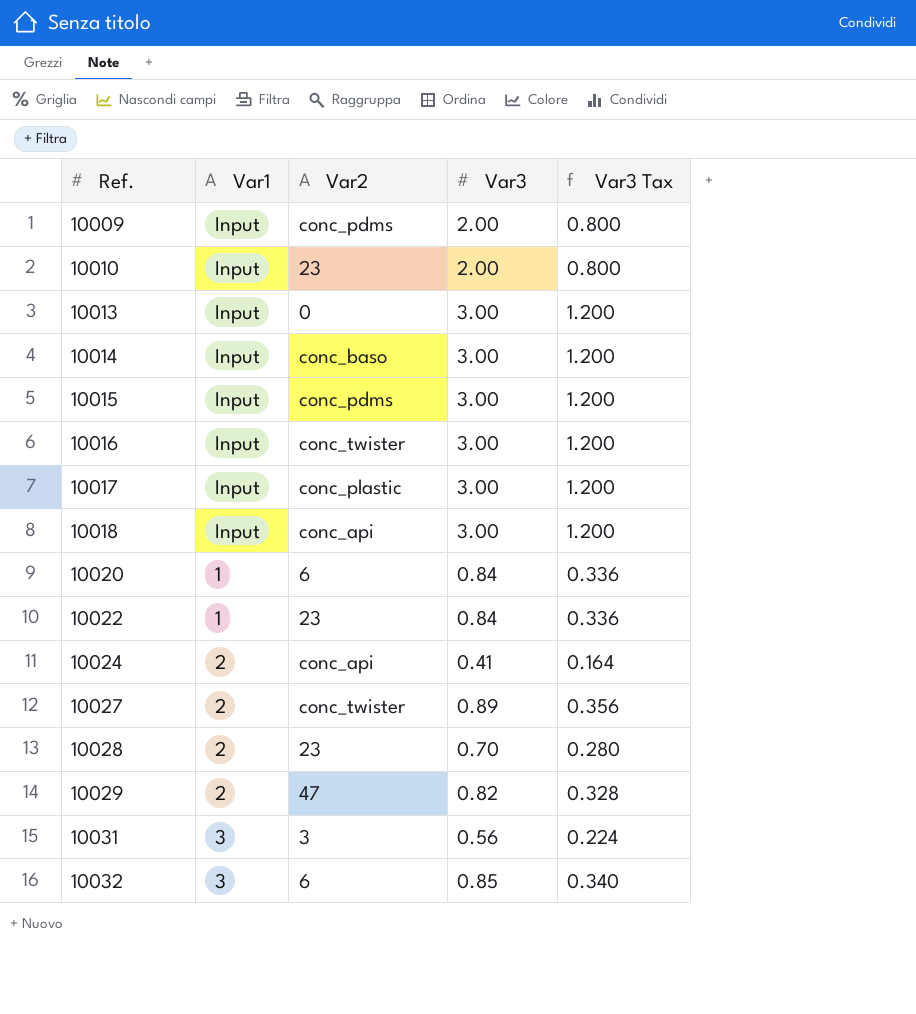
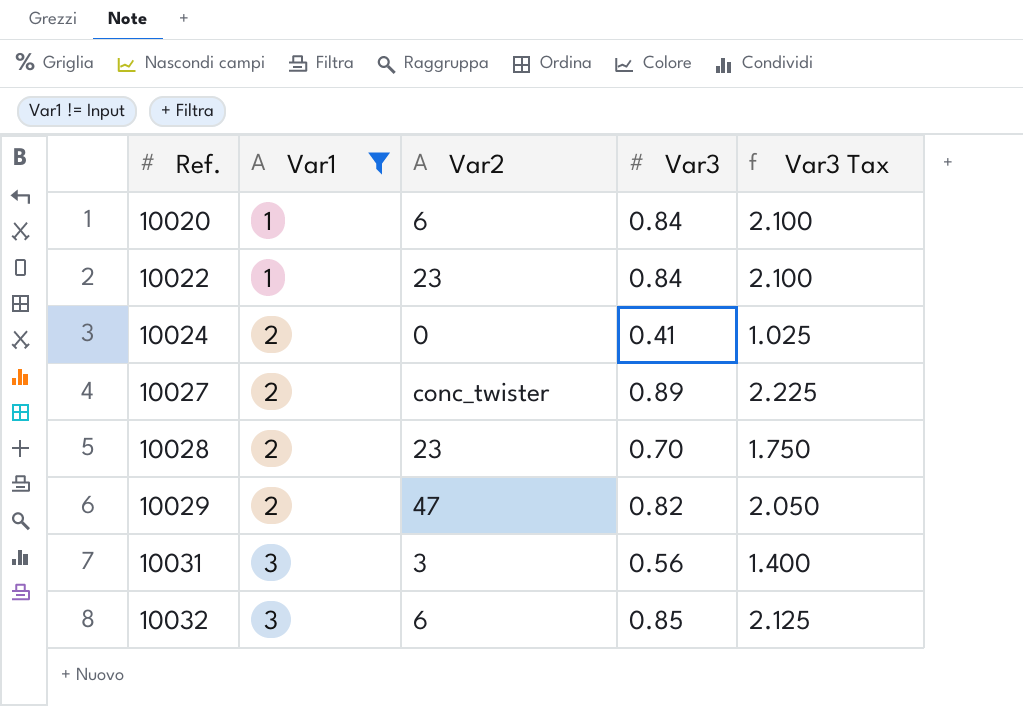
filter: none -> Var1 != Input
column Var3 Tax | formula: [Var3] * 0.4 -> [Var3] * 2.5
10024 | Var2: conc_api -> 0

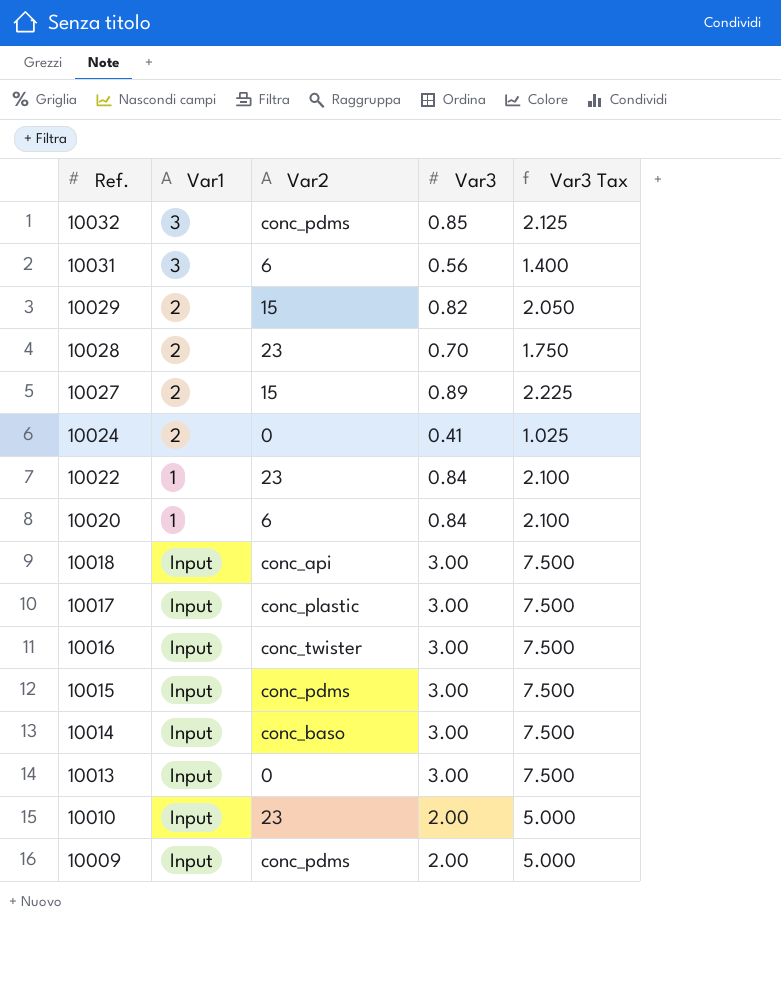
filter: Var1 != Input -> none
row order: Ref. ascending -> Ref. descending
10032 | Var2: 6 -> conc_pdms
10031 | Var2: 3 -> 6
10029 | Var2: 47 -> 15
10027 | Var2: conc_twister -> 15

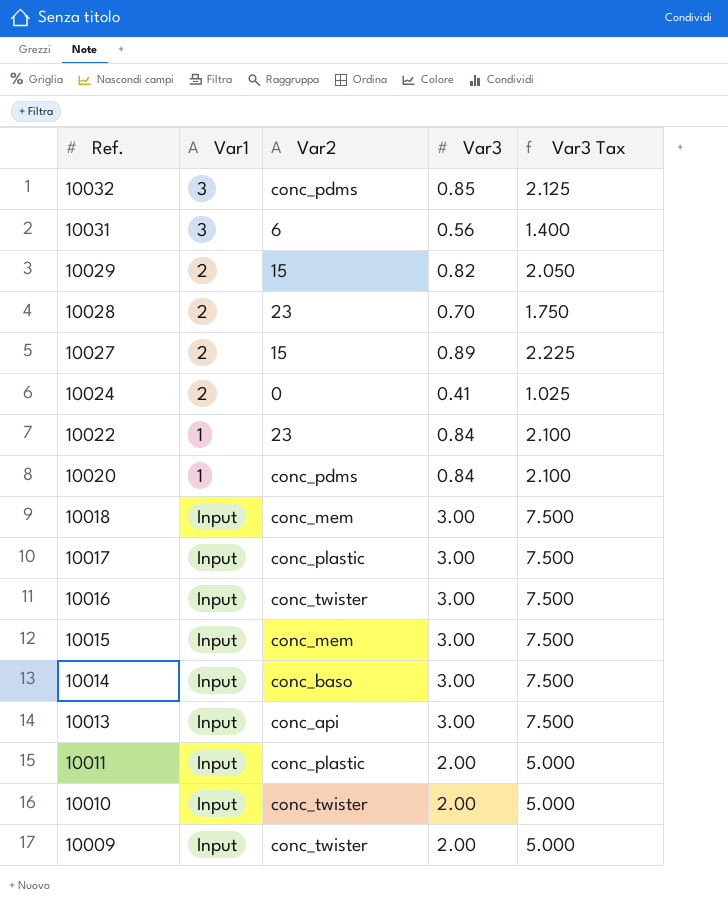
10020 | Var2: 6 -> conc_pdms
10018 | Var2: conc_api -> conc_mem
10015 | Var2: conc_pdms -> conc_mem
10013 | Var2: 0 -> conc_api
row 10011: none -> Input | conc_plastic | 2.00 | 5.000
10010 | Var2: 23 -> conc_twister
10009 | Var2: conc_pdms -> conc_twister

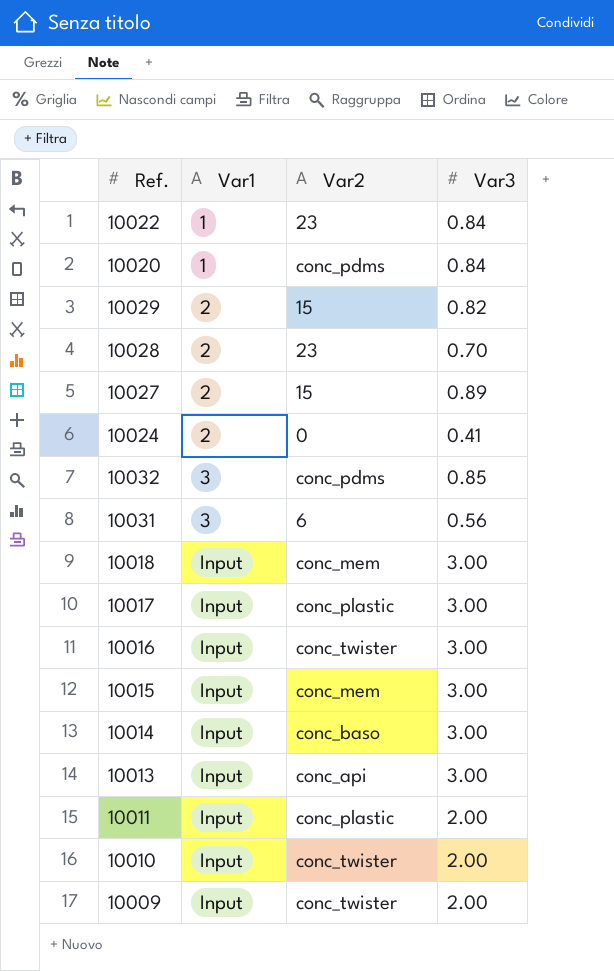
row order: Ref. descending -> Var1 ascending
column Var3 Tax | formula: [Var3] * 2.5 -> none

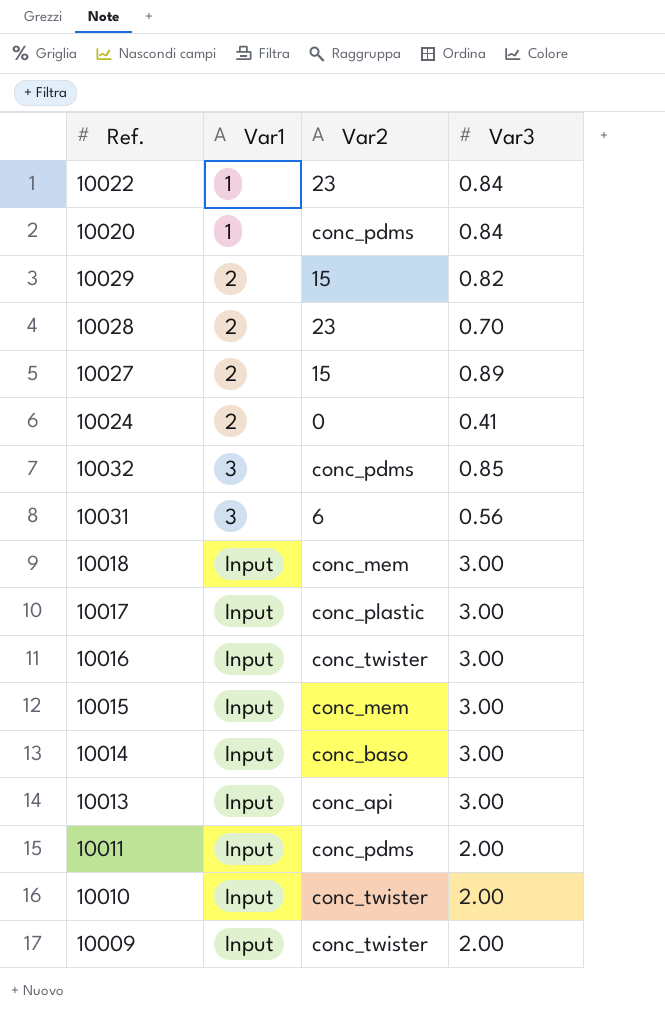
10011 | Var2: conc_plastic -> conc_pdms

